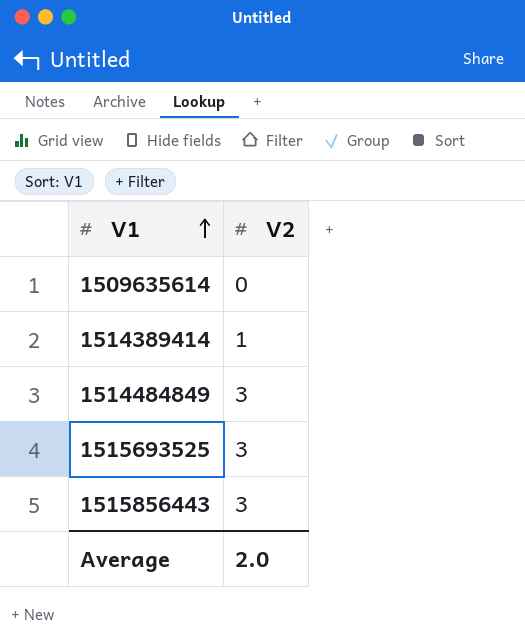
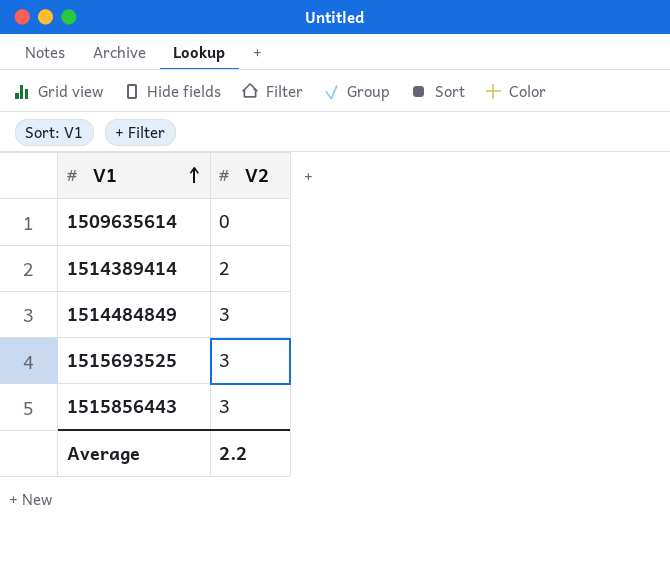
1514389414 | V2: 1 -> 2
Average | V2: 2.0 -> 2.2

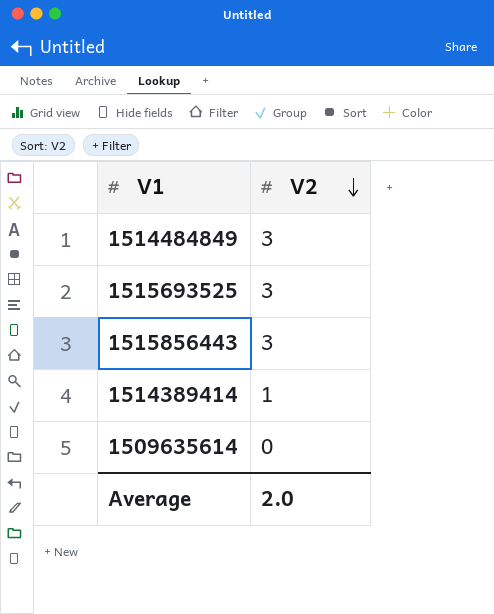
row order: V1 ascending -> V2 descending
1514389414 | V2: 2 -> 1
Average | V2: 2.2 -> 2.0

